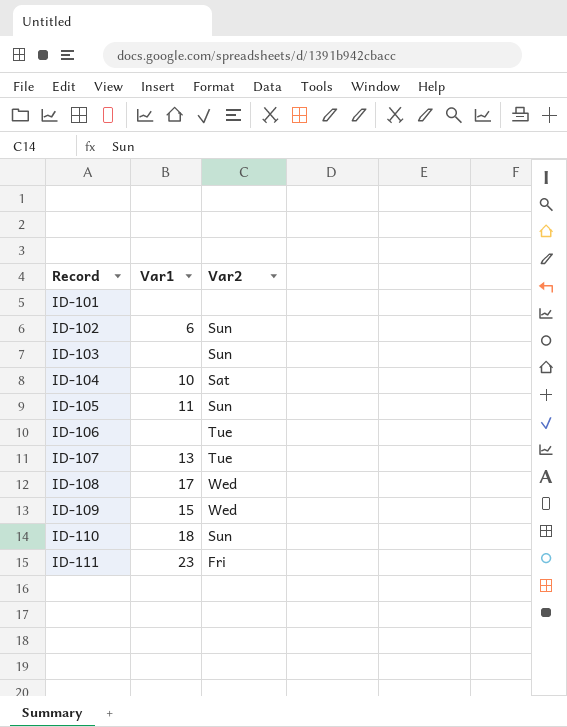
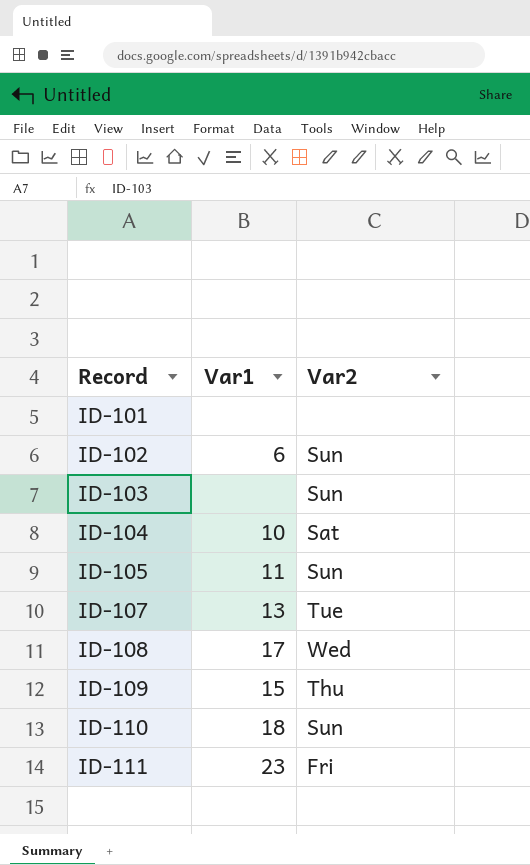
row ID-106: none | Tue -> none
ID-109 | Var2: Wed -> Thu

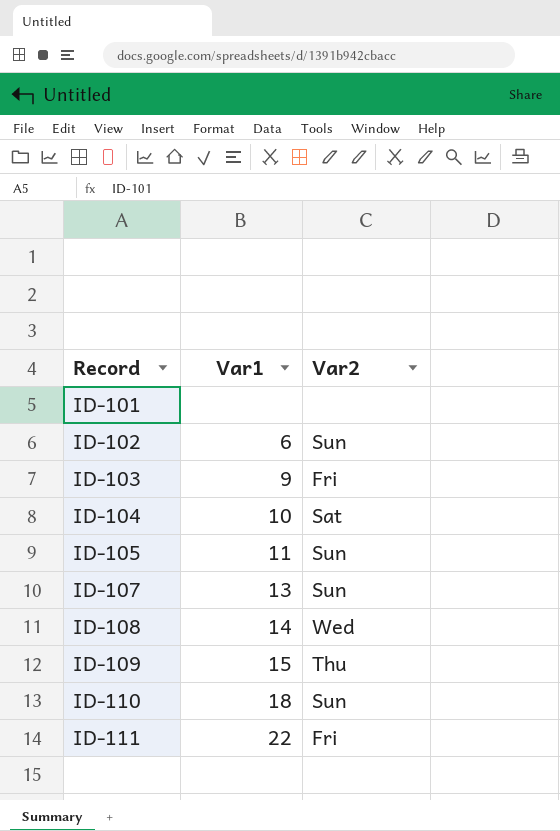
ID-103 | Var1: none -> 9
ID-103 | Var2: Sun -> Fri
ID-107 | Var2: Tue -> Sun
ID-108 | Var1: 17 -> 14
ID-111 | Var1: 23 -> 22

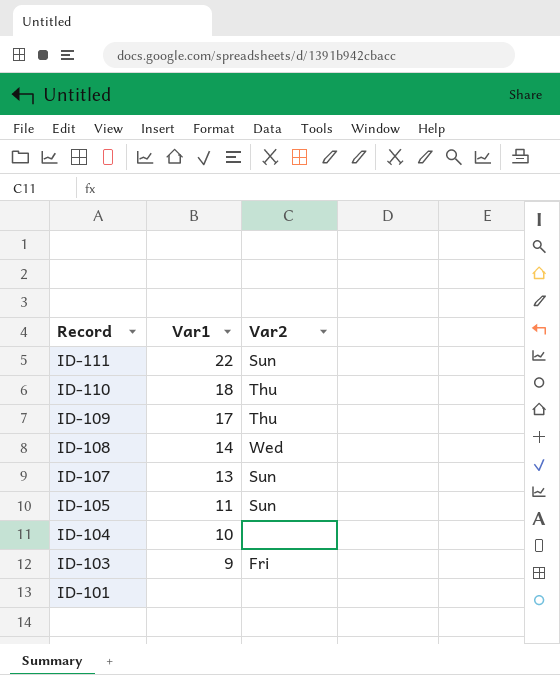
row order: Record ascending -> Record descending
row ID-102: 6 | Sun -> none
ID-111 | Var2: Fri -> Sun
ID-110 | Var2: Sun -> Thu
ID-109 | Var1: 15 -> 17
ID-104 | Var2: Sat -> none

